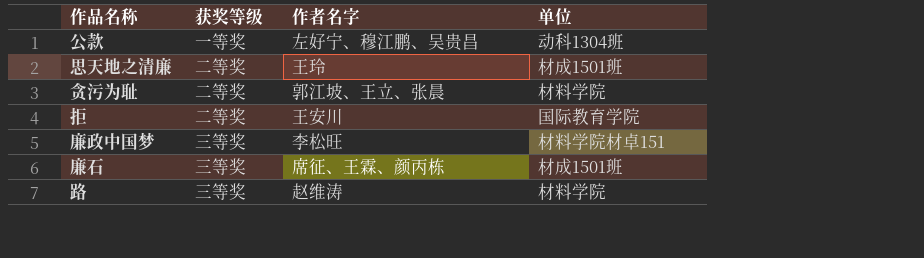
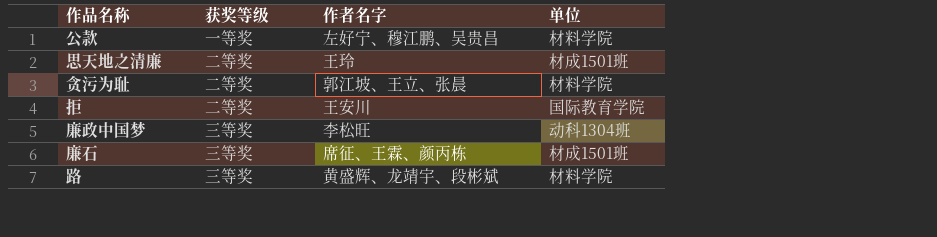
公款 | 单位: 动科1304班 -> 材料学院
廉政中国梦 | 单位: 材料学院材卓151 -> 动科1304班
路 | 作者名字: 赵维涛 -> 黄盛辉、龙靖宇、段彬斌

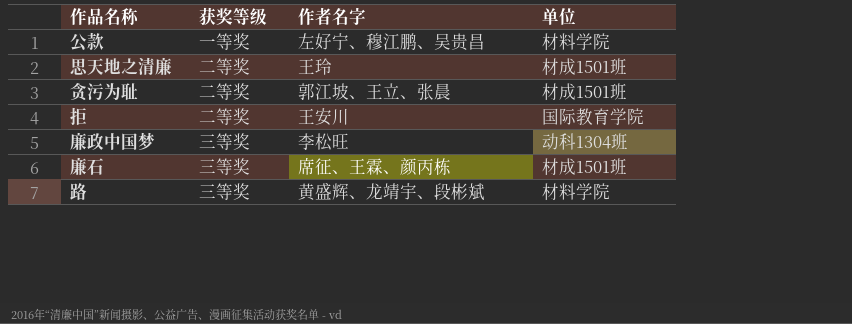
贪污为耻 | 单位: 材料学院 -> 材成1501班

